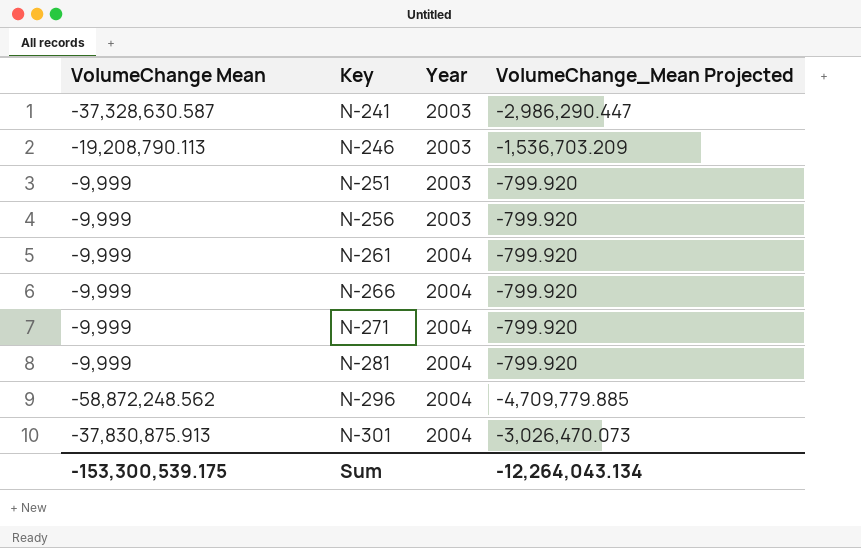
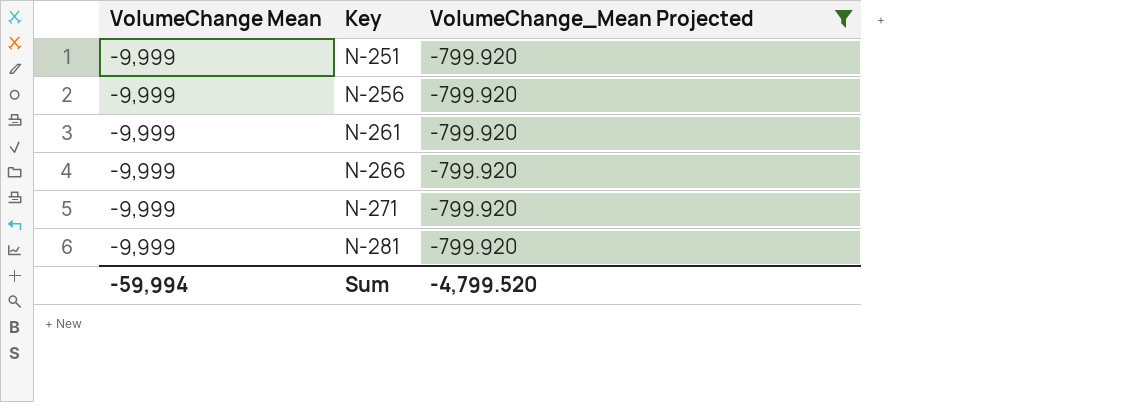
filter: none -> VolumeChange_Mean Projected = -799.920
column Year | position: 3 -> none
Sum | VolumeChange Mean: -153,300,539.175 -> -59,994
Sum | VolumeChange_Mean Projected: -12,264,043.134 -> -4,799.520

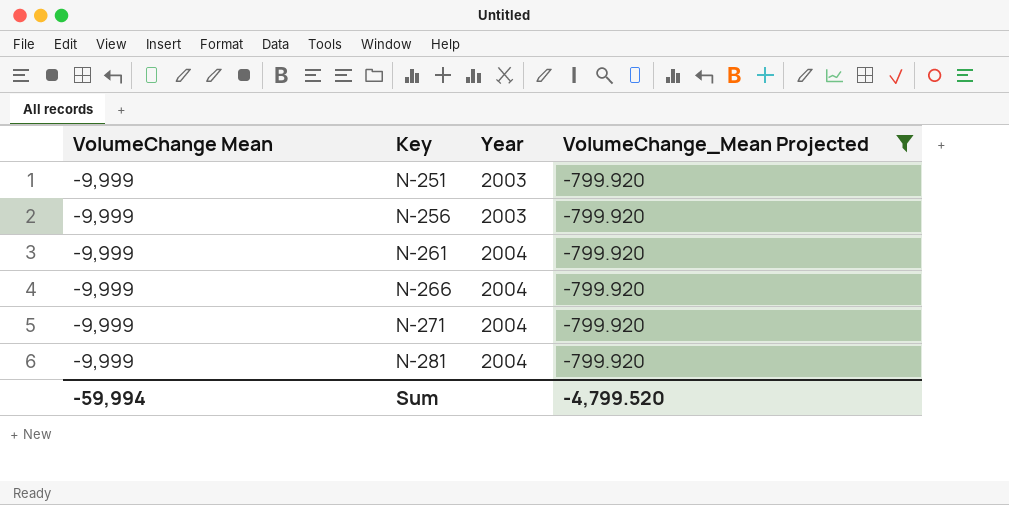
column Year | position: none -> 3

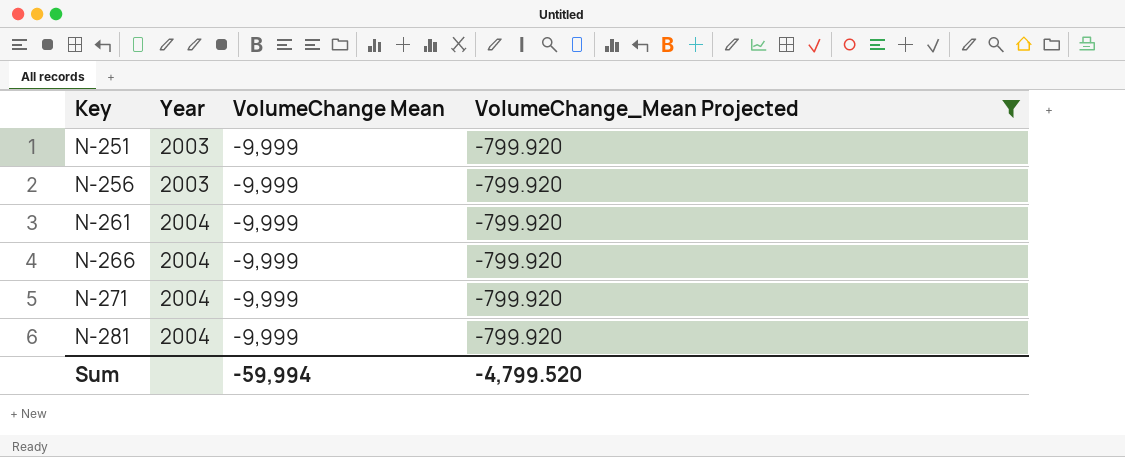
column VolumeChange Mean | position: 1 -> 3

